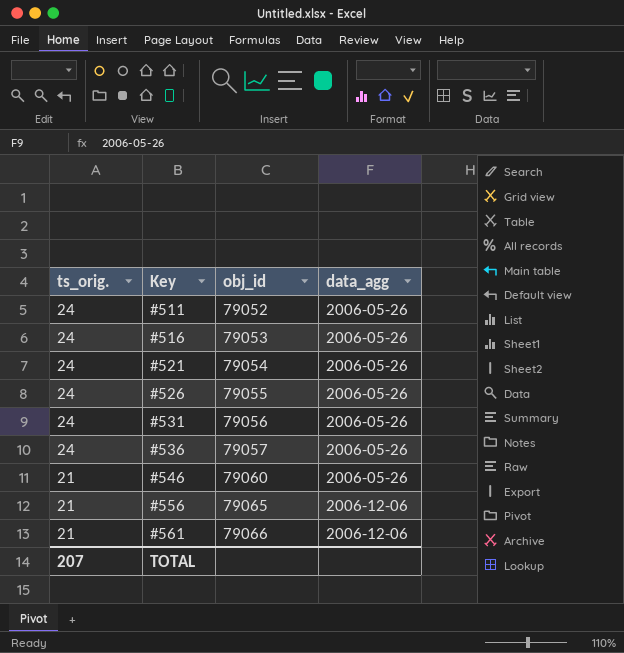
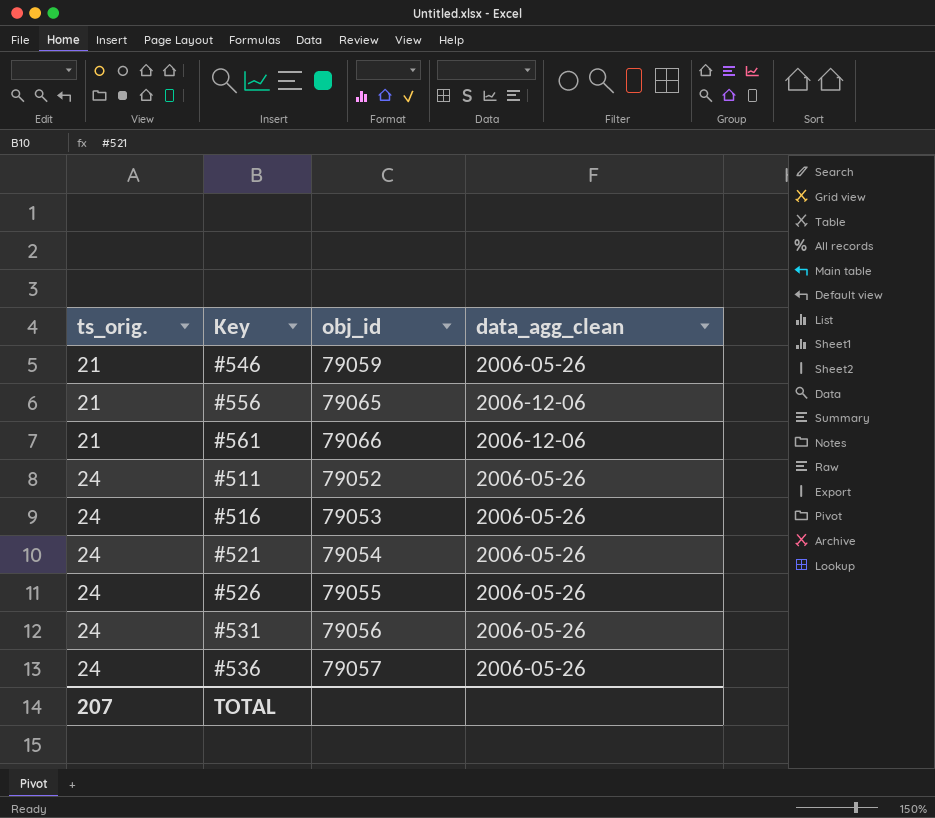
row order: ts_orig. descending -> ts_orig. ascending
column name: data_agg -> data_agg_clean
#546 | obj_id: 79060 -> 79059

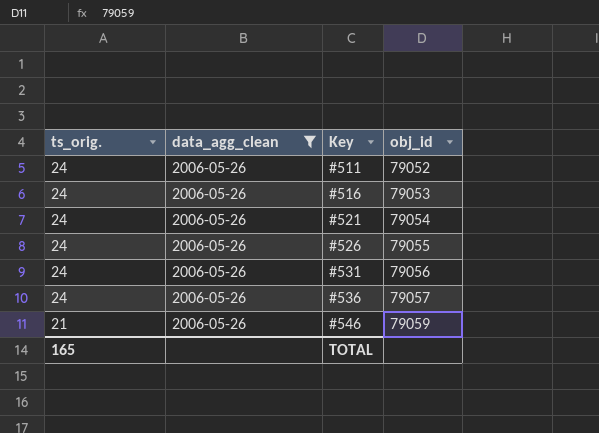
filter: none -> data_agg_clean = 2006-05-26
row order: ts_orig. ascending -> ts_orig. descending
column data_agg_clean | position: 4 -> 2
TOTAL | ts_orig.: 207 -> 165

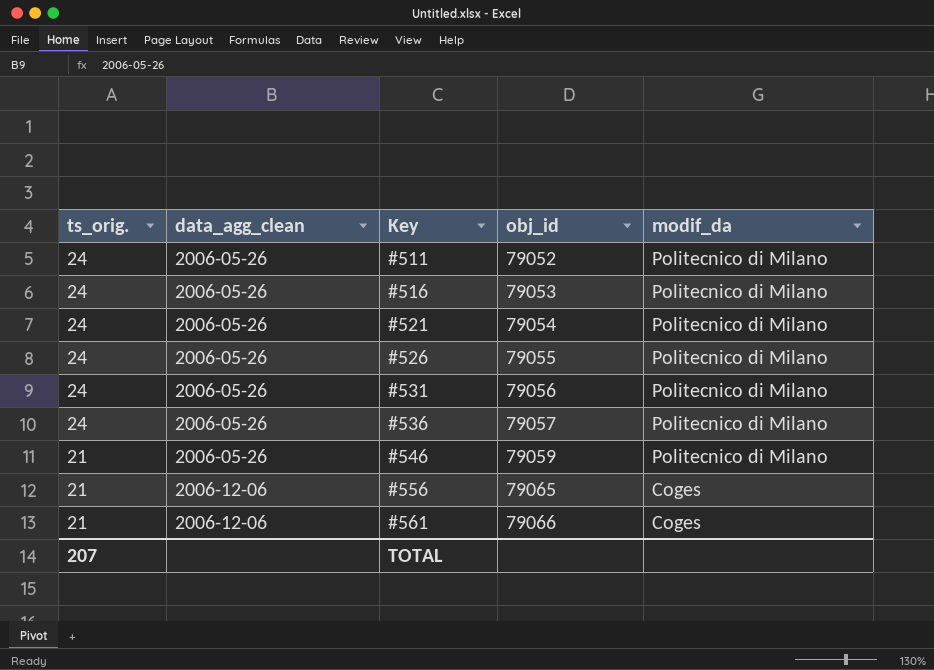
filter: data_agg_clean = 2006-05-26 -> none
column modif_da | position: none -> 5
TOTAL | ts_orig.: 165 -> 207

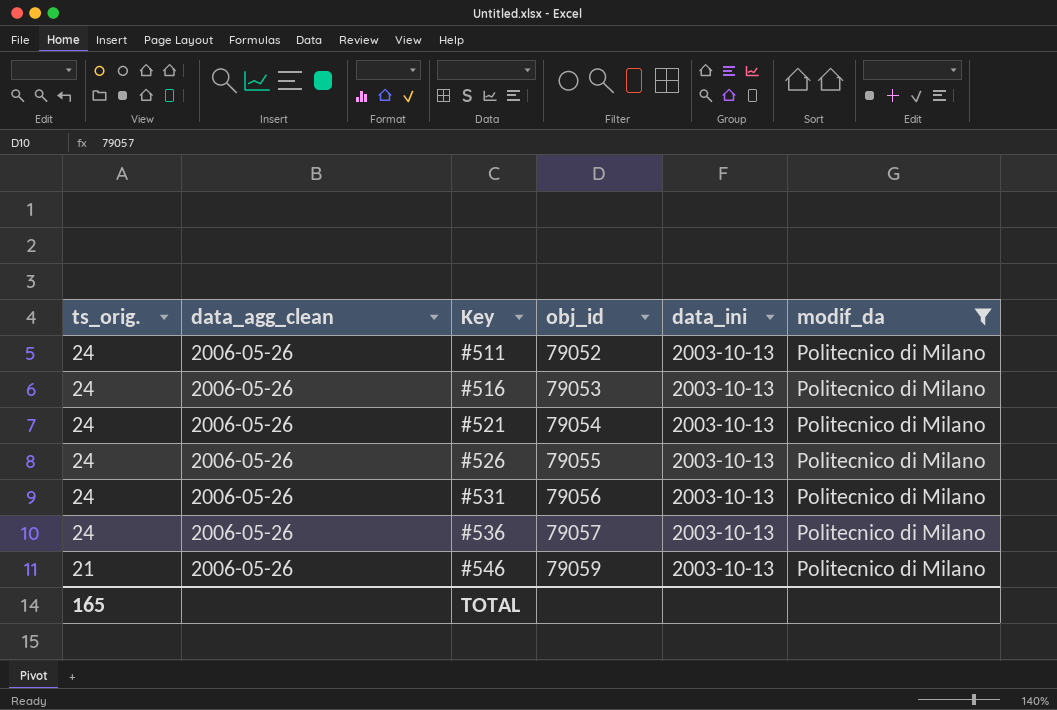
filter: none -> modif_da = Politecnico di Milano
column data_ini | position: none -> 5
TOTAL | ts_orig.: 207 -> 165

